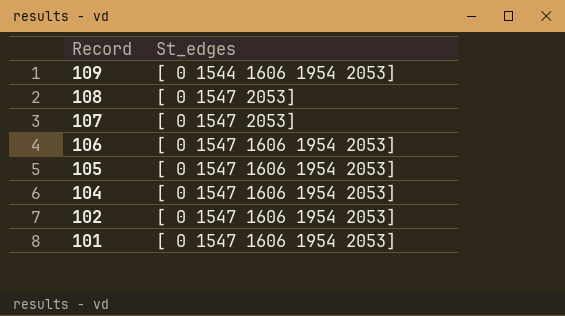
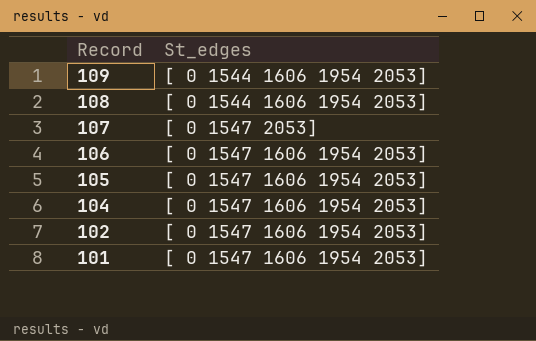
108 | St_edges: [ 0 1547 2053] -> [ 0 1544 1606 1954 2053]

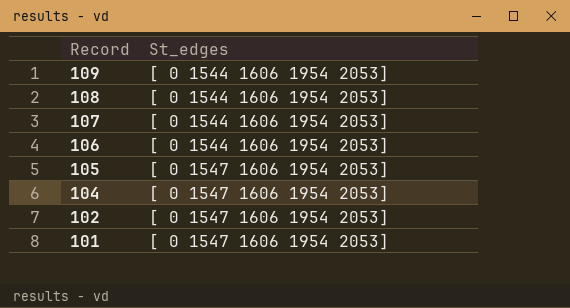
107 | St_edges: [ 0 1547 2053] -> [ 0 1544 1606 1954 2053]
106 | St_edges: [ 0 1547 1606 1954 2053] -> [ 0 1544 1606 1954 2053]

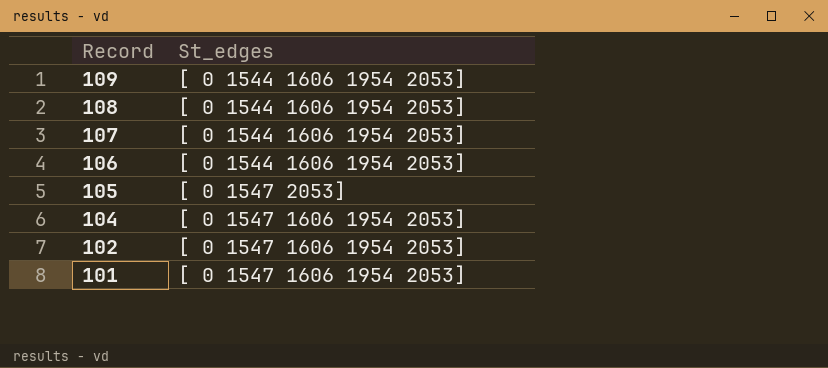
105 | St_edges: [ 0 1547 1606 1954 2053] -> [ 0 1547 2053]

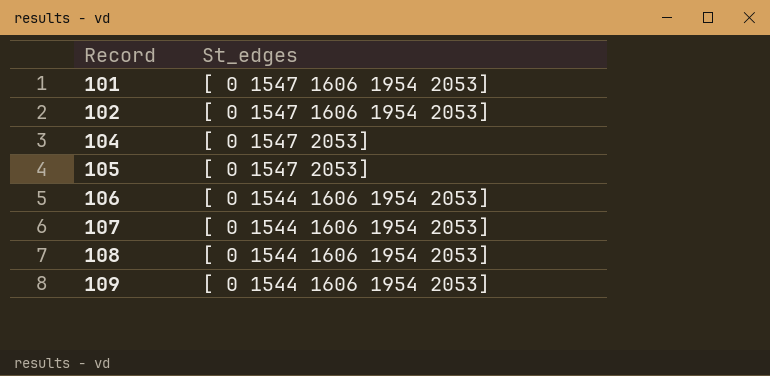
row order: Record descending -> Record ascending
104 | St_edges: [ 0 1547 1606 1954 2053] -> [ 0 1547 2053]

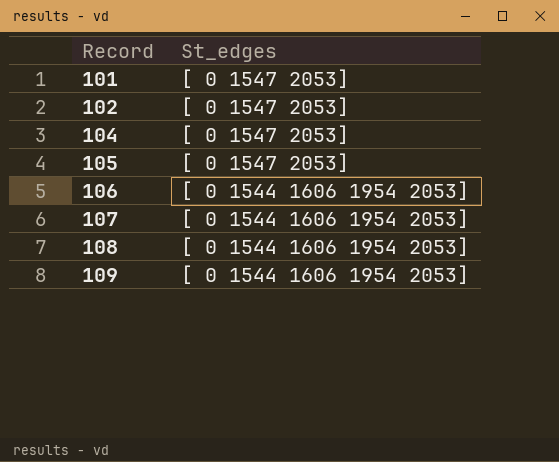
101 | St_edges: [ 0 1547 1606 1954 2053] -> [ 0 1547 2053]
102 | St_edges: [ 0 1547 1606 1954 2053] -> [ 0 1547 2053]

